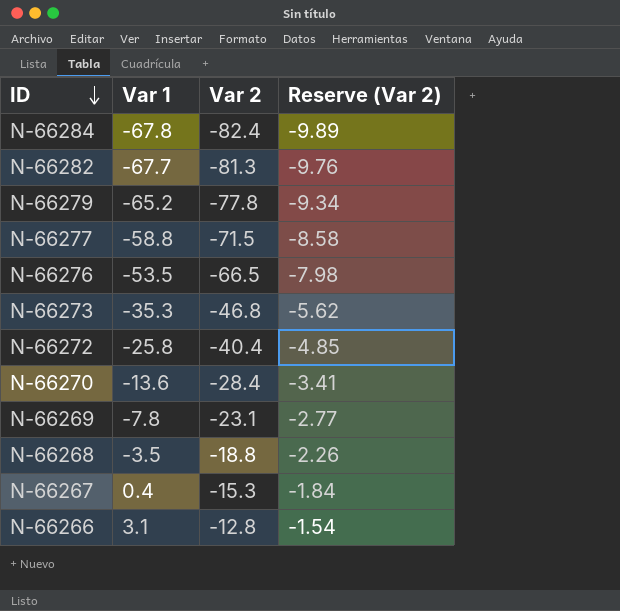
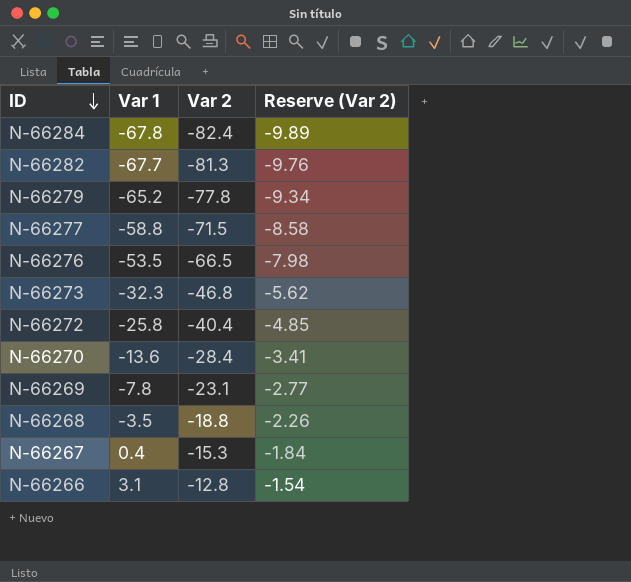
N-66273 | Var 1: -35.3 -> -32.3

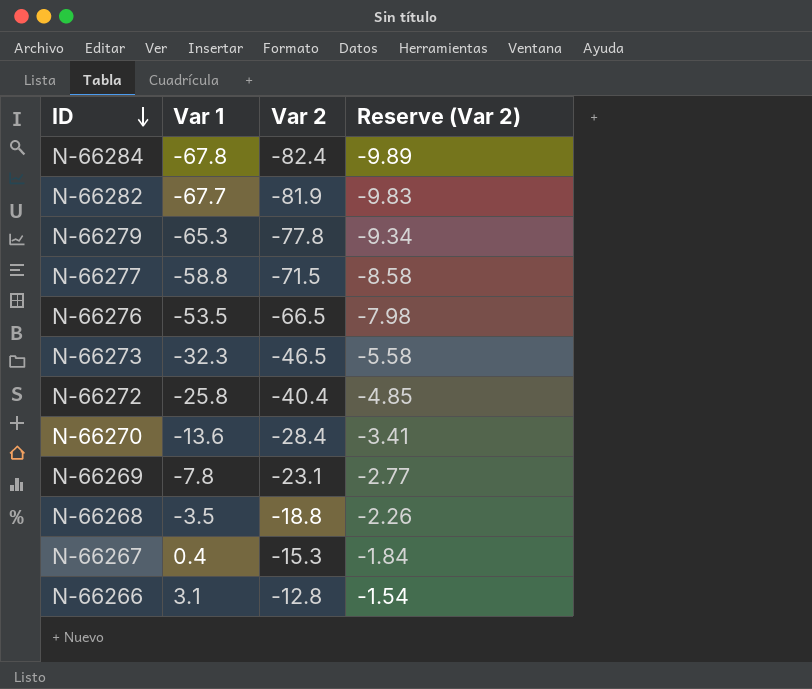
N-66282 | Var 2: -81.3 -> -81.9
N-66282 | Reserve (Var 2): -9.76 -> -9.83
N-66279 | Var 1: -65.2 -> -65.3
N-66273 | Var 2: -46.8 -> -46.5
N-66273 | Reserve (Var 2): -5.62 -> -5.58

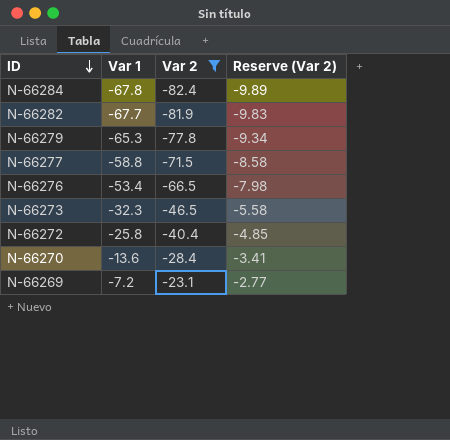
filter: none -> Var 2 <= -23.1
N-66276 | Var 1: -53.5 -> -53.4
N-66269 | Var 1: -7.8 -> -7.2

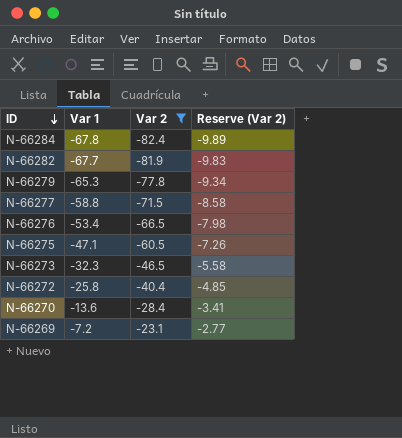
row N-66275: none -> -47.1 | -60.5 | -7.26

